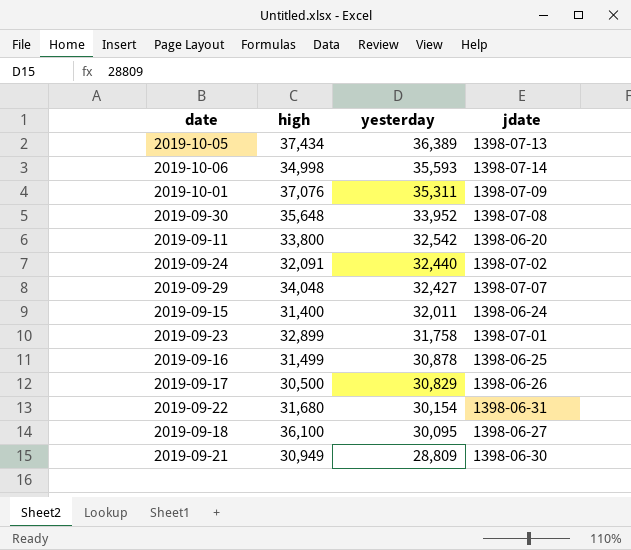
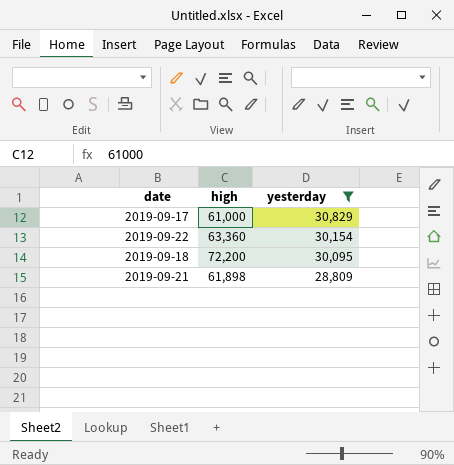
filter: none -> yesterday <= 30,829
column jdate | position: 4 -> none
2019-09-17 | high: 30,500 -> 61,000
2019-09-22 | high: 31,680 -> 63,360
2019-09-18 | high: 36,100 -> 72,200
2019-09-21 | high: 30,949 -> 61,898

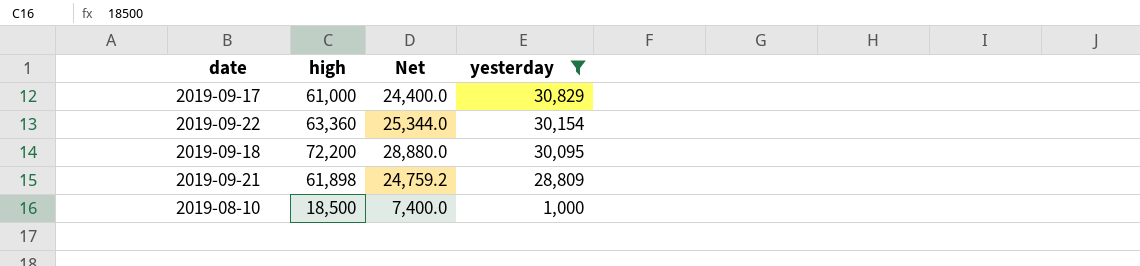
column Net | formula: none -> [high] * 0.4
row 2019-08-10: none -> 18,500 | 7,400.0 | 1,000

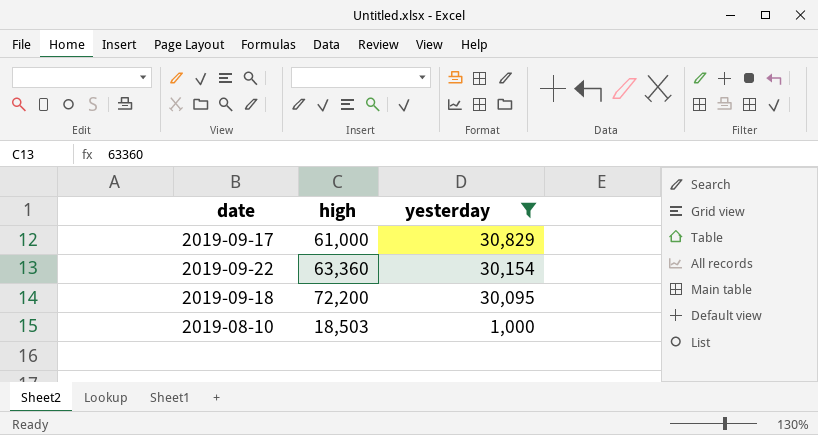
column Net | formula: [high] * 0.4 -> none
row 2019-09-21: 61,898 | 24,759.2 | 28,809 -> none
2019-08-10 | high: 18,500 -> 18,503

